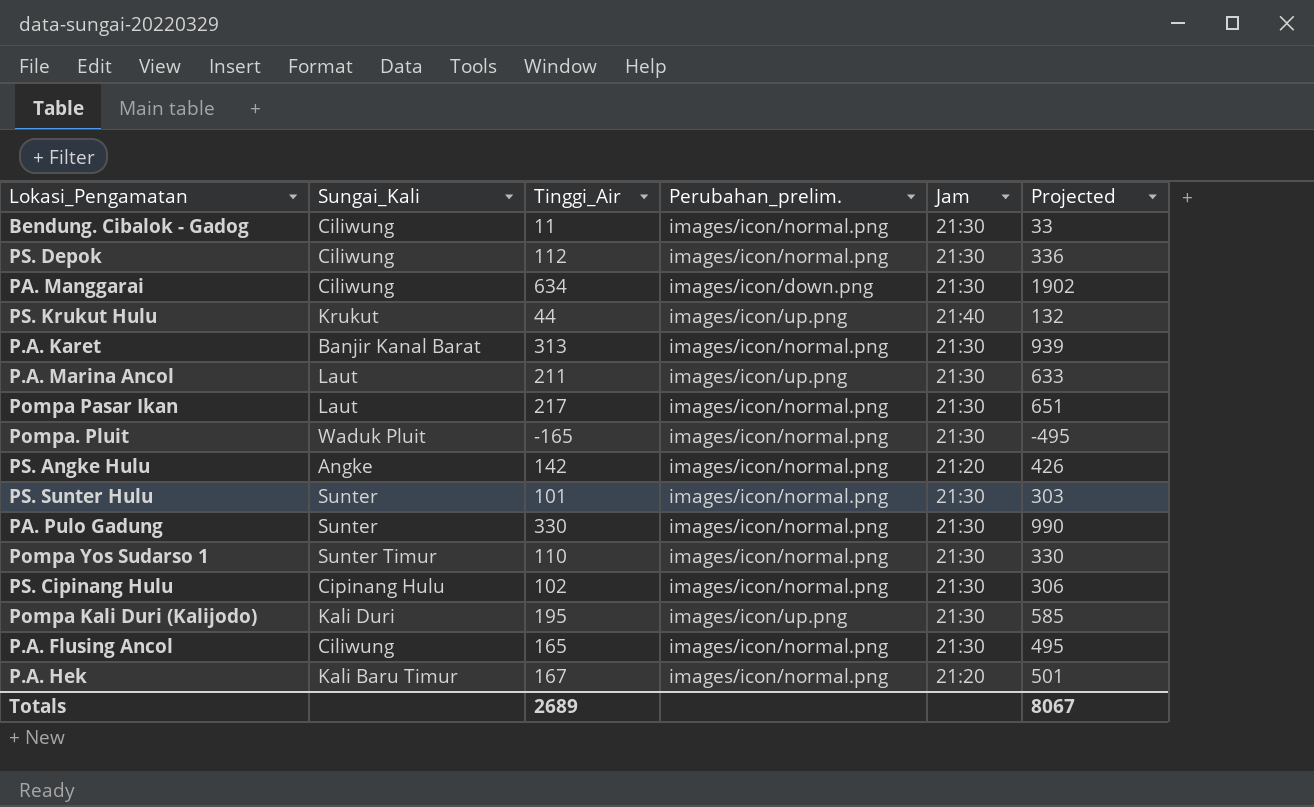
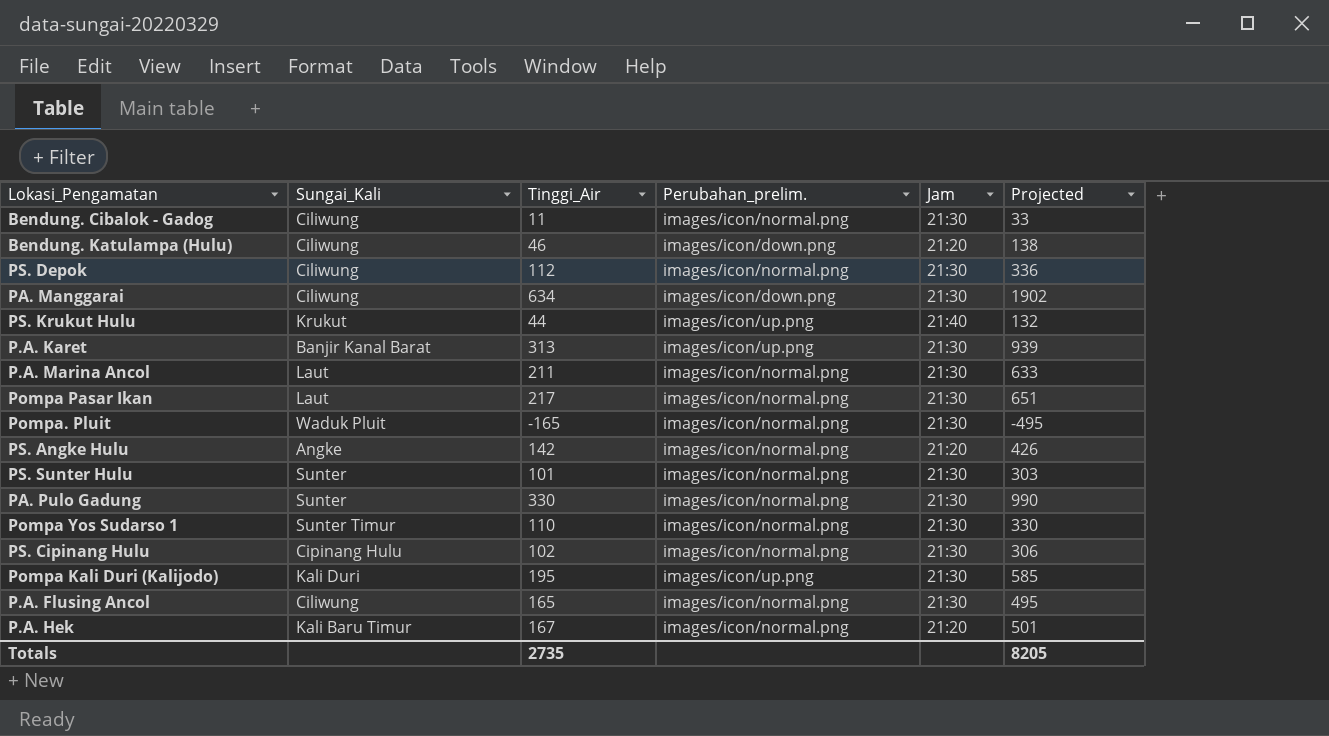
row Bendung. Katulampa (Hulu): none -> Ciliwung | 46 | images/icon/down.png | 21:20 | 138
P.A. Karet | Perubahan_prelim.: images/icon/normal.png -> images/icon/up.png
P.A. Marina Ancol | Perubahan_prelim.: images/icon/up.png -> images/icon/normal.png
Totals | Tinggi_Air: 2689 -> 2735
Totals | Projected: 8067 -> 8205

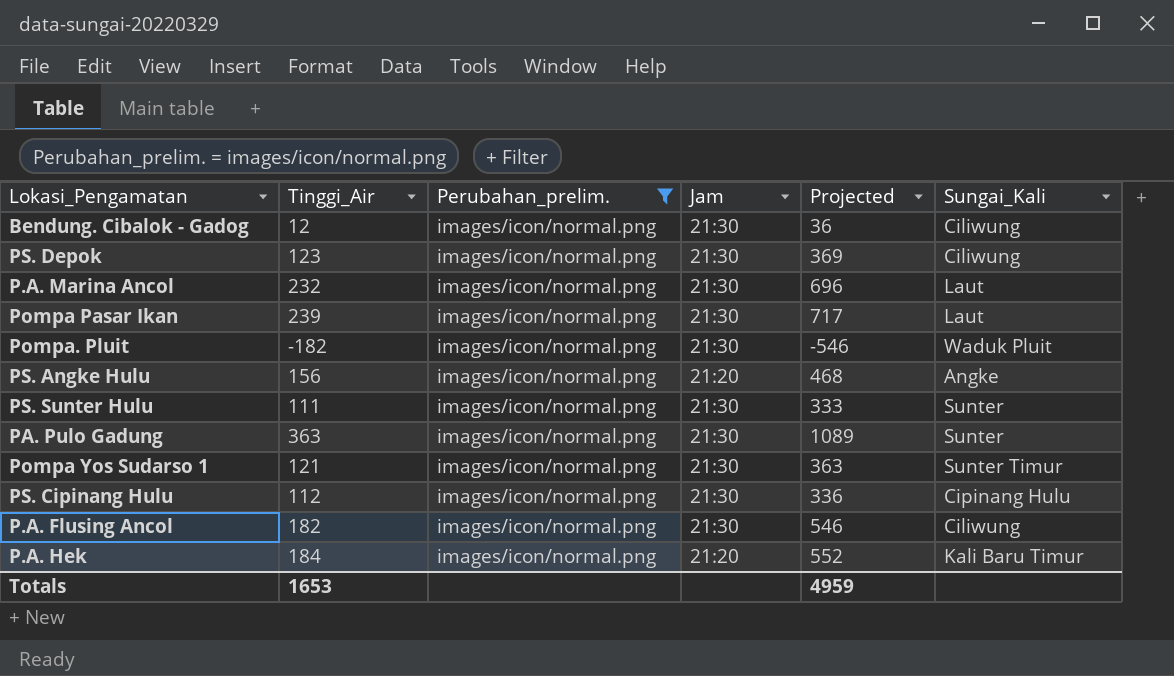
filter: none -> Perubahan_prelim. = images/icon/normal.png
column Sungai_Kali | position: 2 -> 6
Bendung. Cibalok - Gadog | Tinggi_Air: 11 -> 12
Bendung. Cibalok - Gadog | Projected: 33 -> 36
PS. Depok | Tinggi_Air: 112 -> 123
PS. Depok | Projected: 336 -> 369
P.A. Marina Ancol | Tinggi_Air: 211 -> 232
P.A. Marina Ancol | Projected: 633 -> 696
Pompa Pasar Ikan | Tinggi_Air: 217 -> 239
Pompa Pasar Ikan | Projected: 651 -> 717
Pompa. Pluit | Tinggi_Air: -165 -> -182
Pompa. Pluit | Projected: -495 -> -546
PS. Angke Hulu | Tinggi_Air: 142 -> 156
PS. Angke Hulu | Projected: 426 -> 468
PS. Sunter Hulu | Tinggi_Air: 101 -> 111
PS. Sunter Hulu | Projected: 303 -> 333
PA. Pulo Gadung | Tinggi_Air: 330 -> 363
PA. Pulo Gadung | Projected: 990 -> 1089
Pompa Yos Sudarso 1 | Tinggi_Air: 110 -> 121
Pompa Yos Sudarso 1 | Projected: 330 -> 363
PS. Cipinang Hulu | Tinggi_Air: 102 -> 112
PS. Cipinang Hulu | Projected: 306 -> 336
P.A. Flusing Ancol | Tinggi_Air: 165 -> 182
P.A. Flusing Ancol | Projected: 495 -> 546
P.A. Hek | Tinggi_Air: 167 -> 184
P.A. Hek | Projected: 501 -> 552
Totals | Tinggi_Air: 2735 -> 1653
Totals | Projected: 8205 -> 4959

